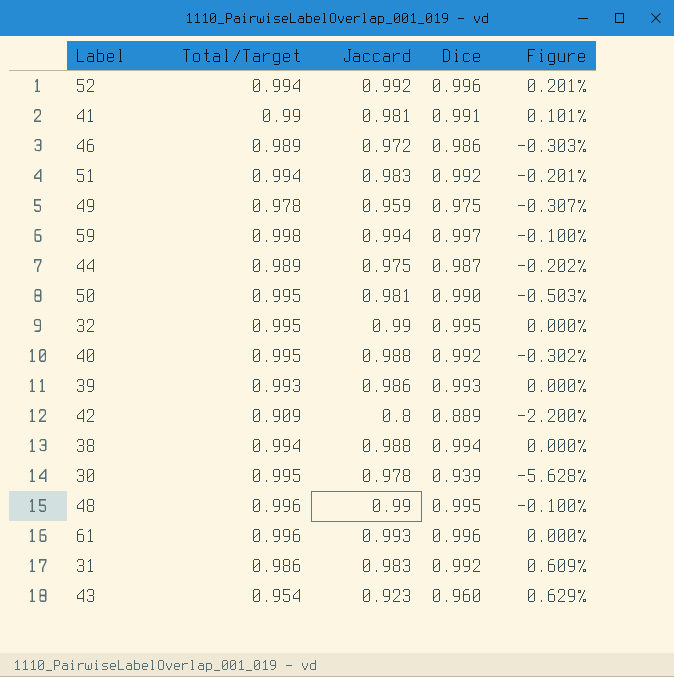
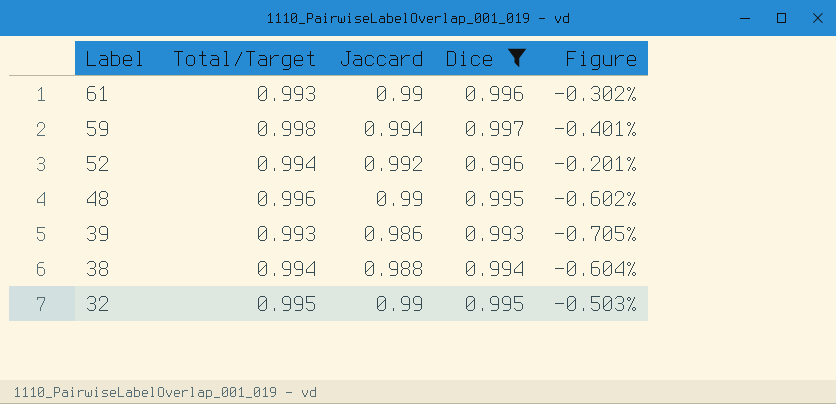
filter: none -> Dice >= 0.993
row order: none -> Label descending
column Figure | formula: ([Dice] - [Total/Target]) / [Total/Target] -> ([Jaccard] - [Total/Target]) / [Total/Target]
61 | Total/Target: 0.996 -> 0.993
61 | Jaccard: 0.993 -> 0.99

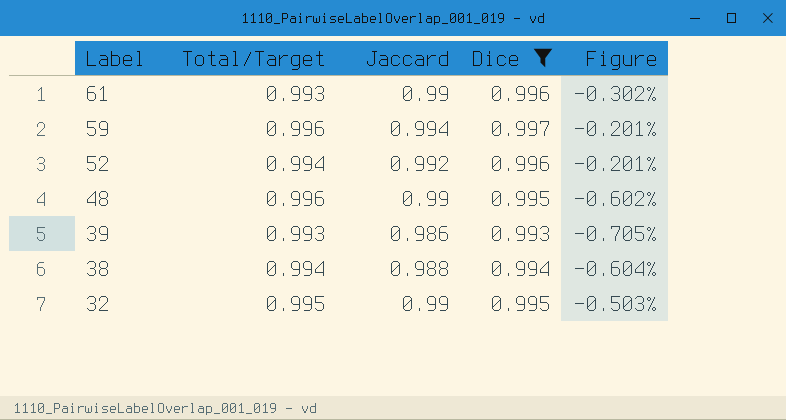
59 | Total/Target: 0.998 -> 0.996
59 | Figure: -0.401% -> -0.201%

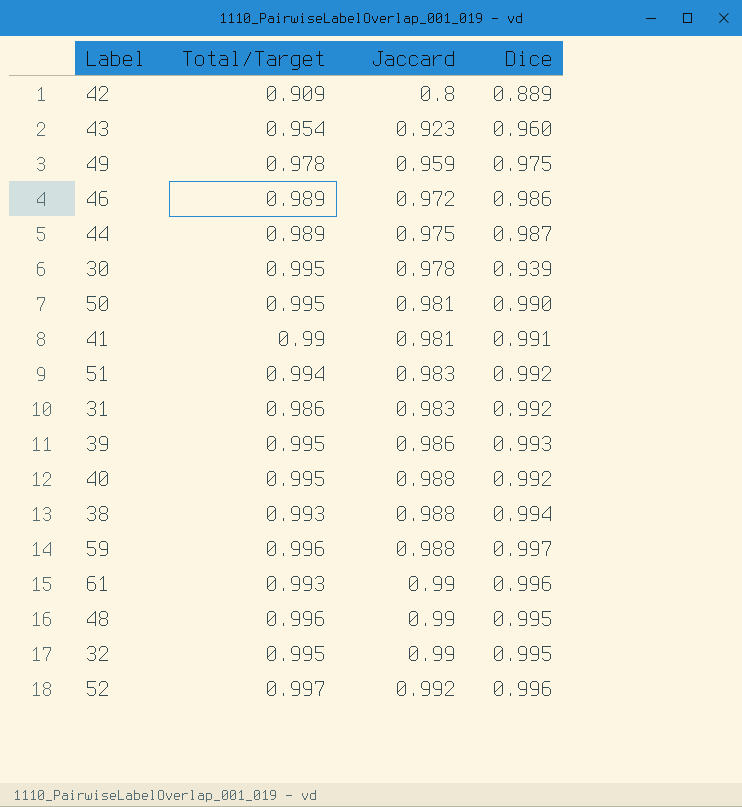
filter: Dice >= 0.993 -> none
row order: Label descending -> Jaccard ascending
column Figure | formula: ([Jaccard] - [Total/Target]) / [Total/Target] -> none
39 | Total/Target: 0.993 -> 0.995
38 | Total/Target: 0.994 -> 0.993
59 | Jaccard: 0.994 -> 0.988
52 | Total/Target: 0.994 -> 0.997

